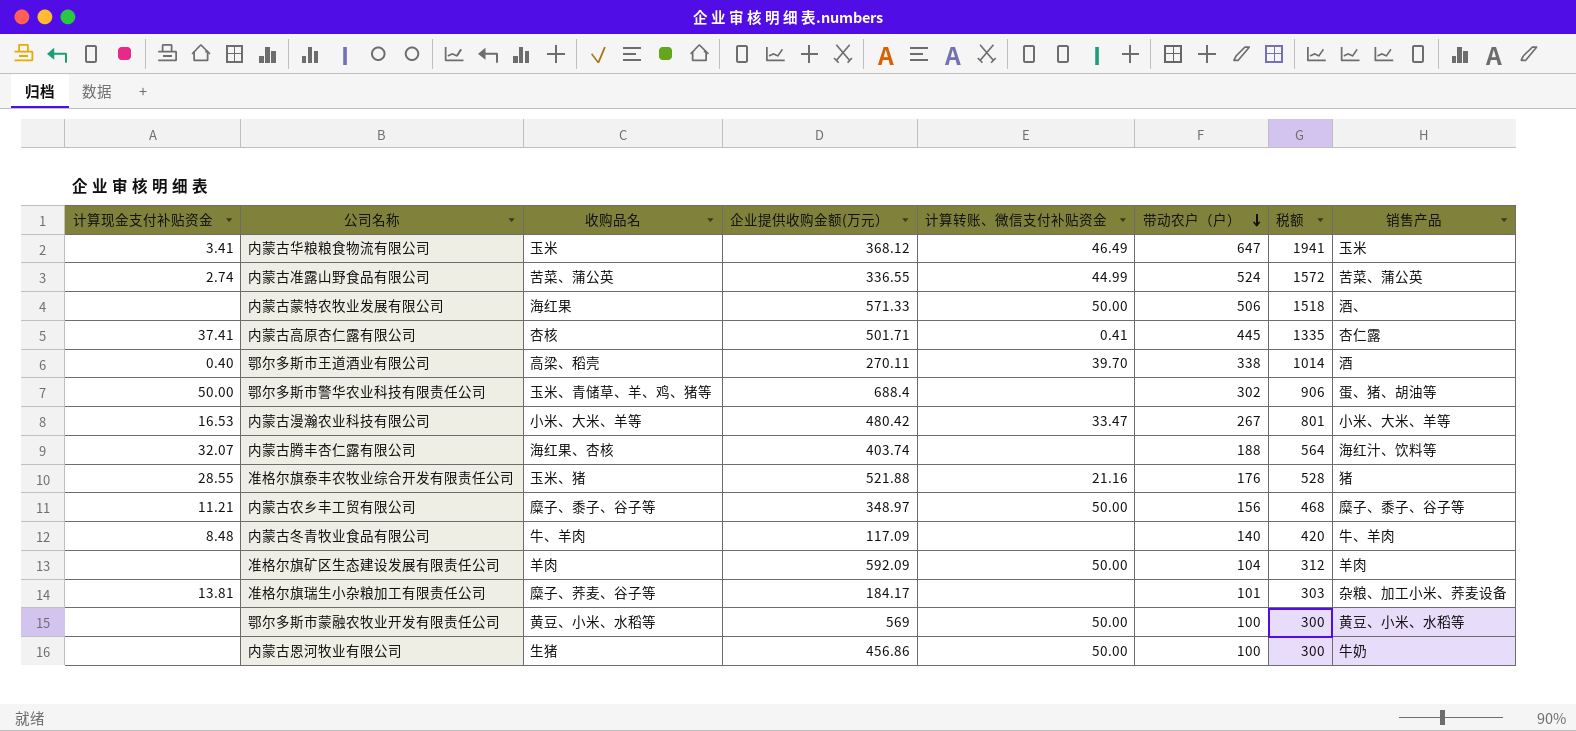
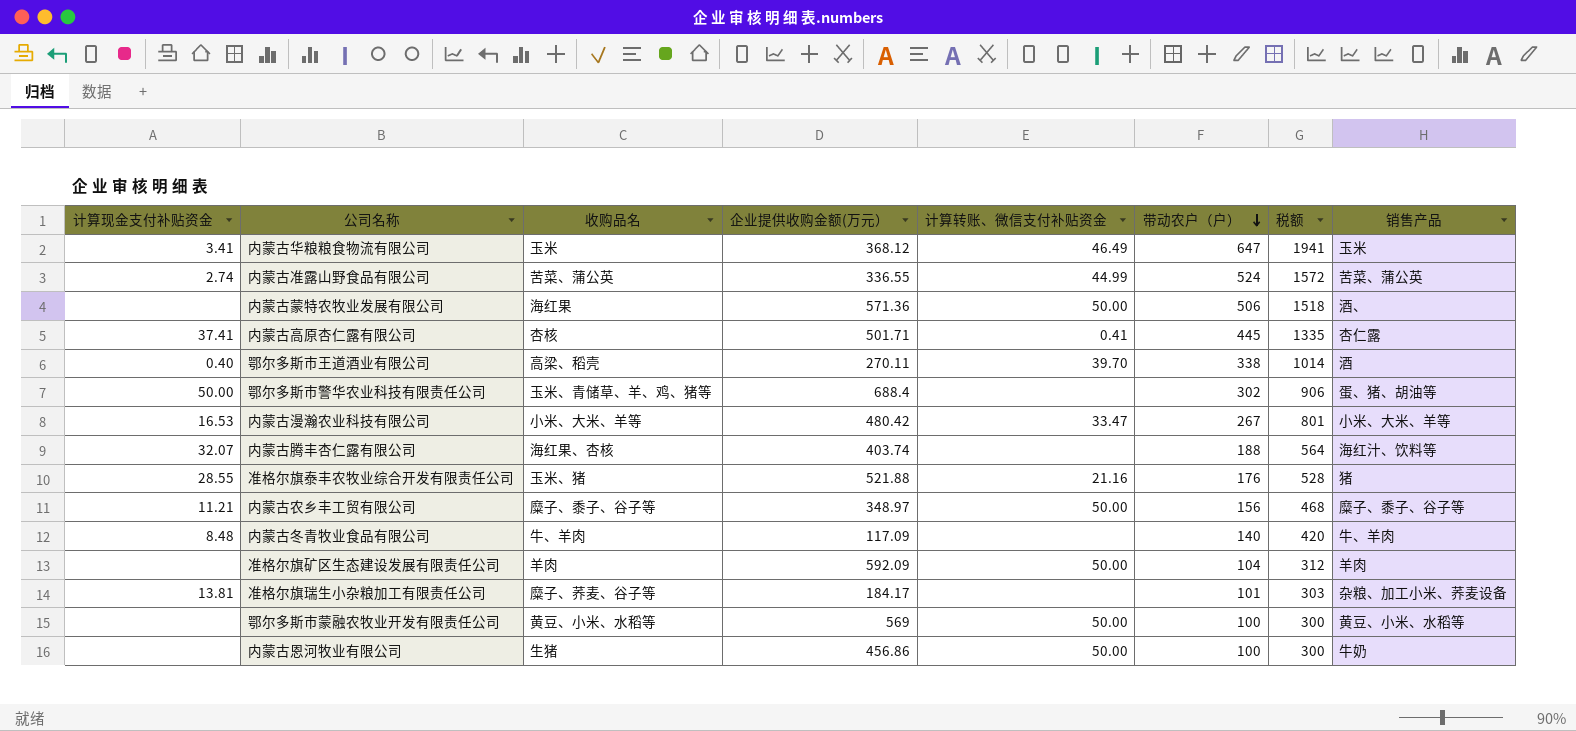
内蒙古蒙特农牧业发展有限公司 | 企业提供收购金额(万元）: 571.33 -> 571.36

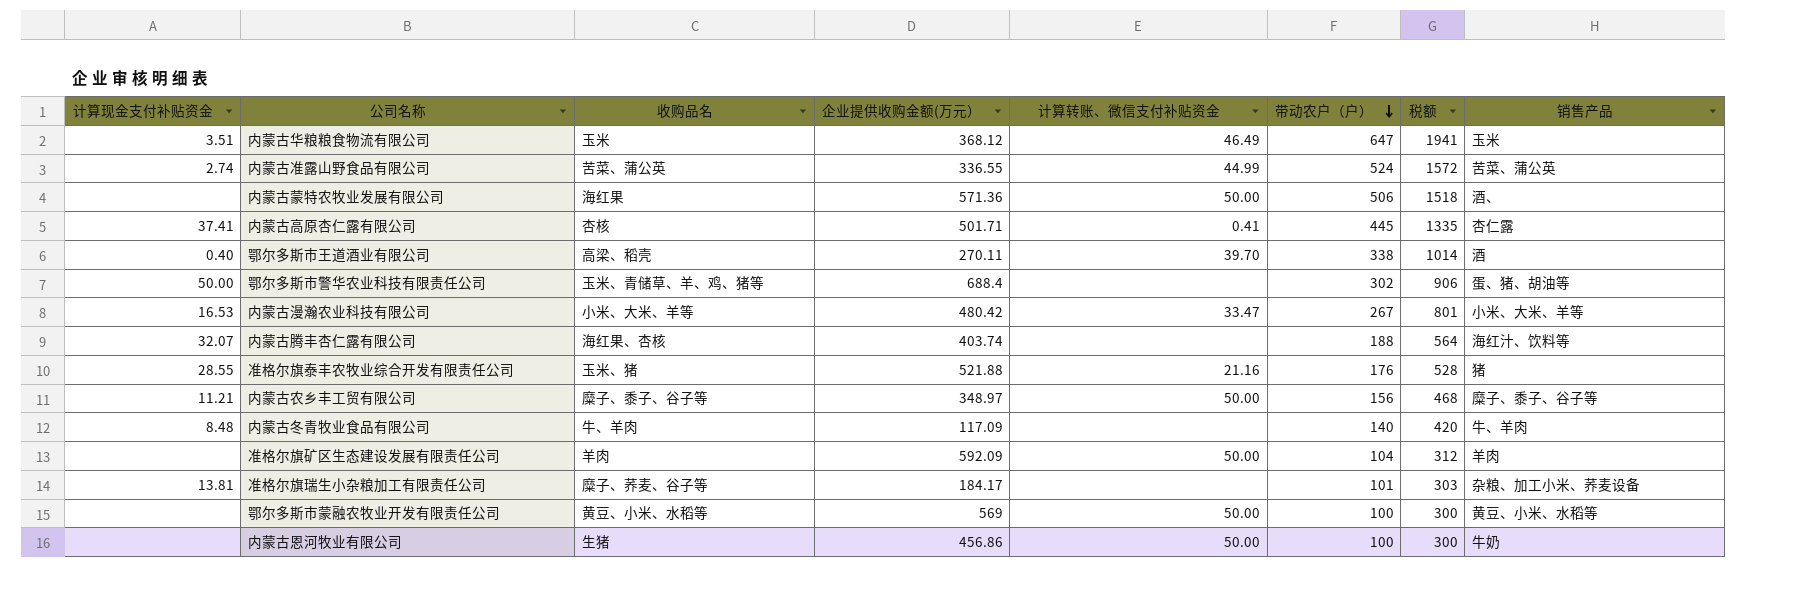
内蒙古华粮粮食物流有限公司 | 计算现金支付补贴资金: 3.41 -> 3.51

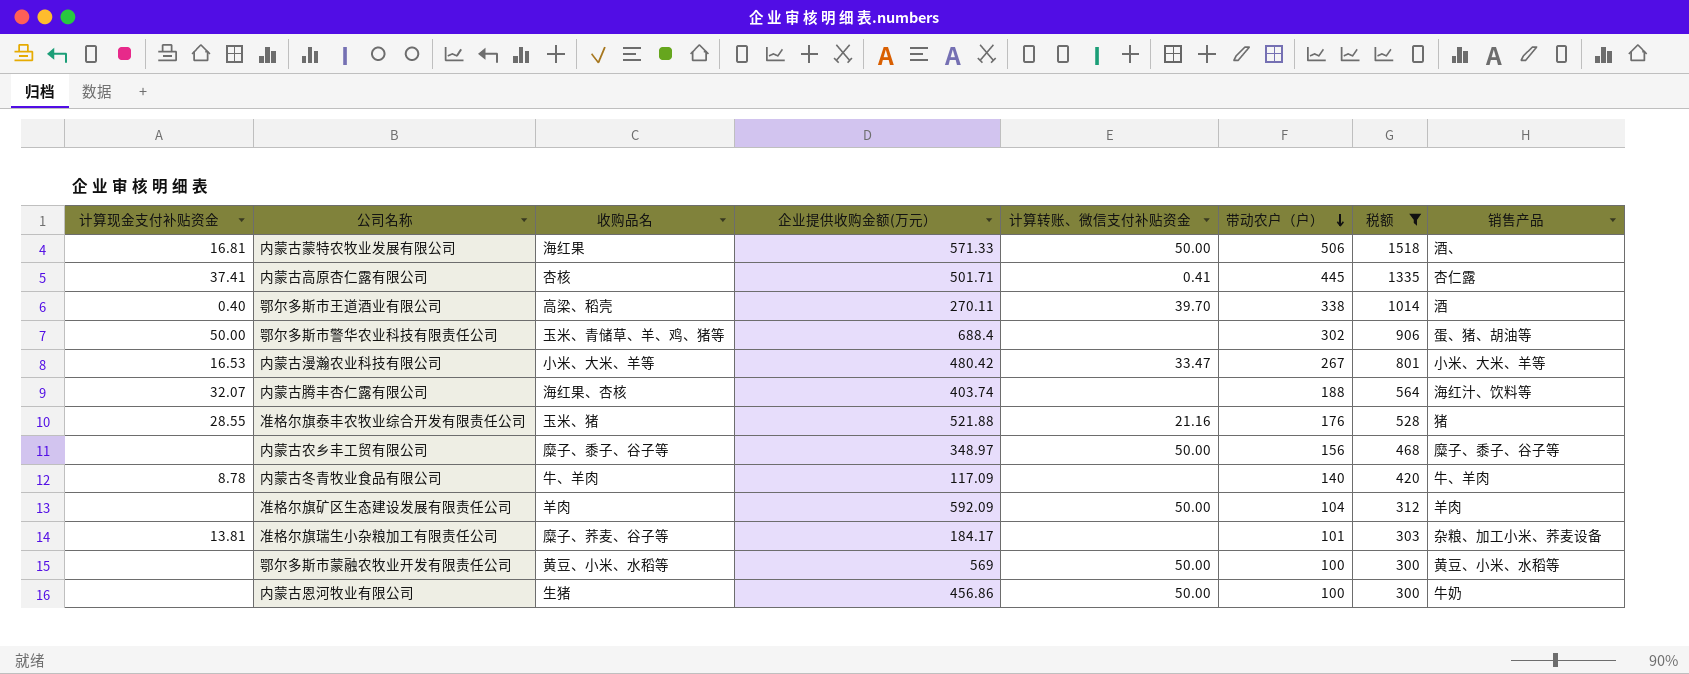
filter: none -> 税额 <= 1518
内蒙古蒙特农牧业发展有限公司 | 计算现金支付补贴资金: none -> 16.81
内蒙古蒙特农牧业发展有限公司 | 企业提供收购金额(万元）: 571.36 -> 571.33
内蒙古农乡丰工贸有限公司 | 计算现金支付补贴资金: 11.21 -> none
内蒙古冬青牧业食品有限公司 | 计算现金支付补贴资金: 8.48 -> 8.78

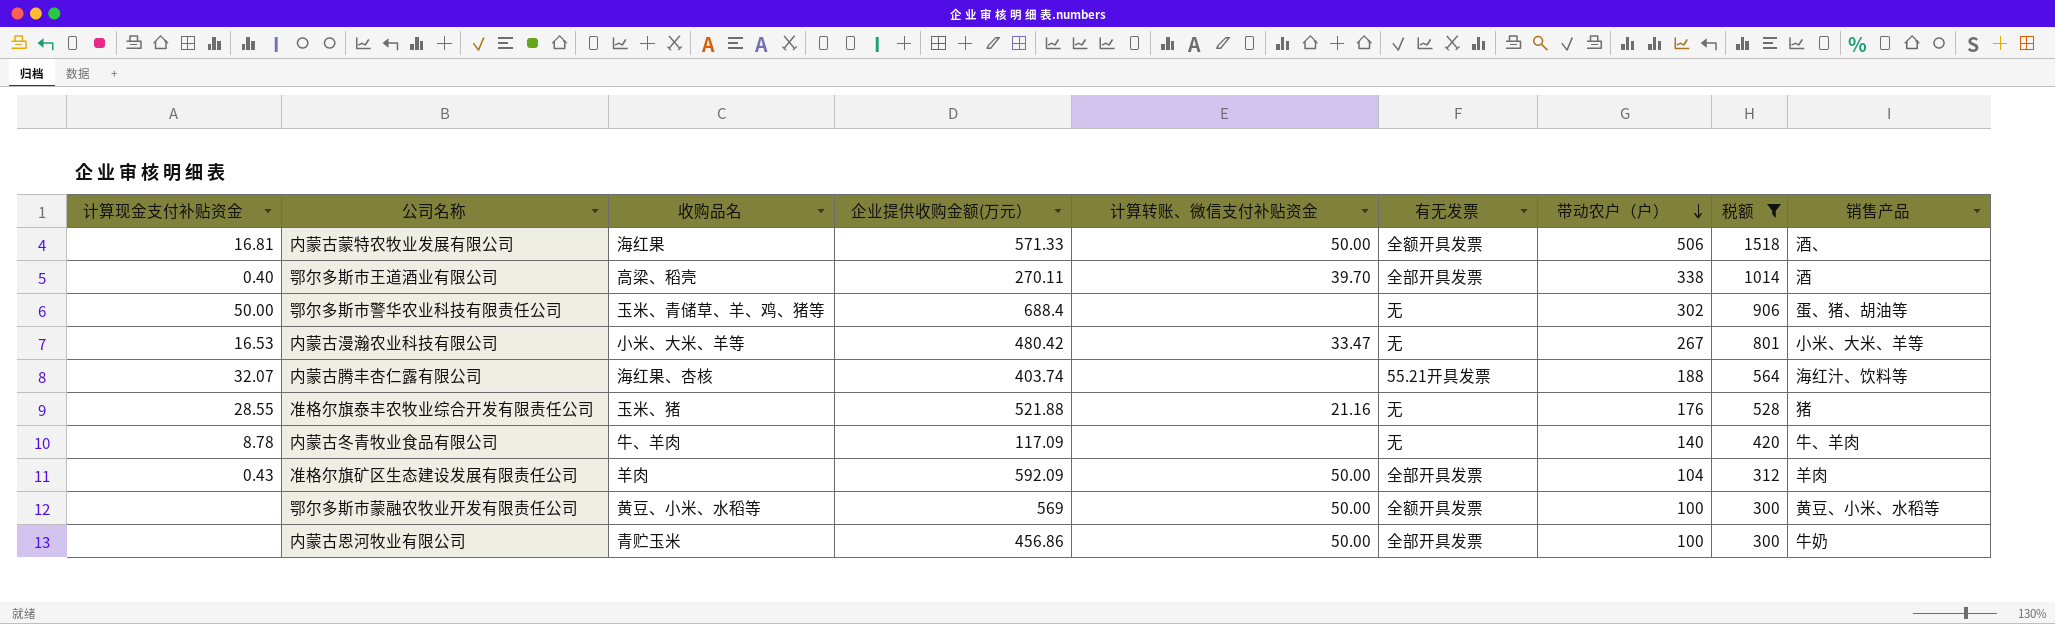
column 有无发票 | position: none -> 6
row 内蒙古高原杏仁露有限公司: 37.41 | 杏核 | 501.71 | 0.41 | 445 | 1335 | 杏仁露 -> none
row 内蒙古农乡丰工贸有限公司: none | 糜子、黍子、谷子等 | 348.97 | 50.00 | 156 | 468 | 糜子、黍子、谷子等 -> none
row 准格尔旗瑞生小杂粮加工有限责任公司: 13.81 | 糜子、荞麦、谷子等 | 184.17 | none | 101 | 303 | 杂粮、加工小米、荞麦设备 -> none
准格尔旗矿区生态建设发展有限责任公司 | 计算现金支付补贴资金: none -> 0.43
内蒙古恩河牧业有限公司 | 收购品名: 生猪 -> 青贮玉米

